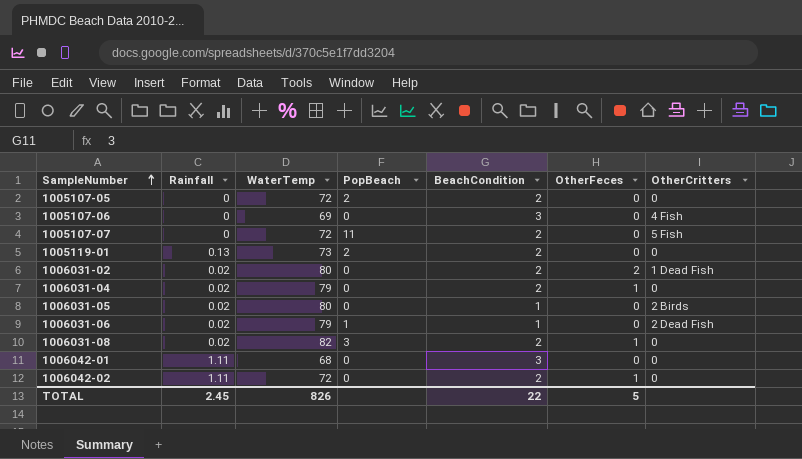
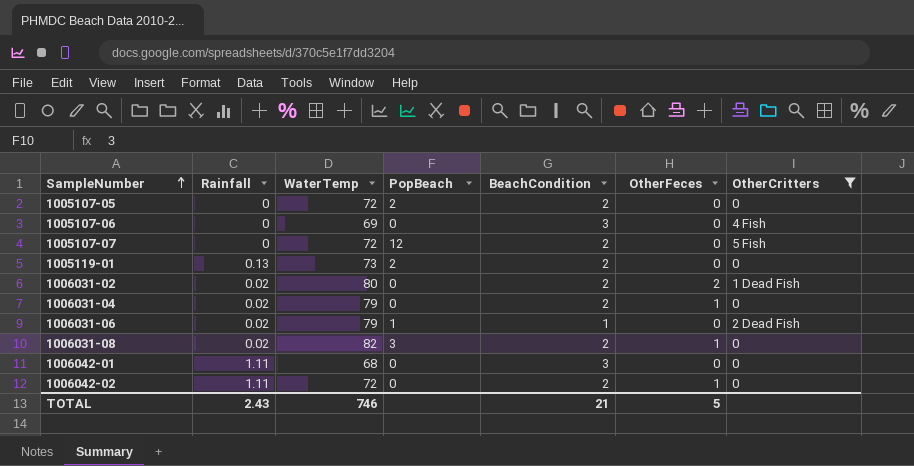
filter: none -> OtherCritters != 2 Birds
1005107-07 | PopBeach: 11 -> 12
TOTAL | Rainfall: 2.45 -> 2.43
TOTAL | WaterTemp: 826 -> 746
TOTAL | BeachCondition: 22 -> 21

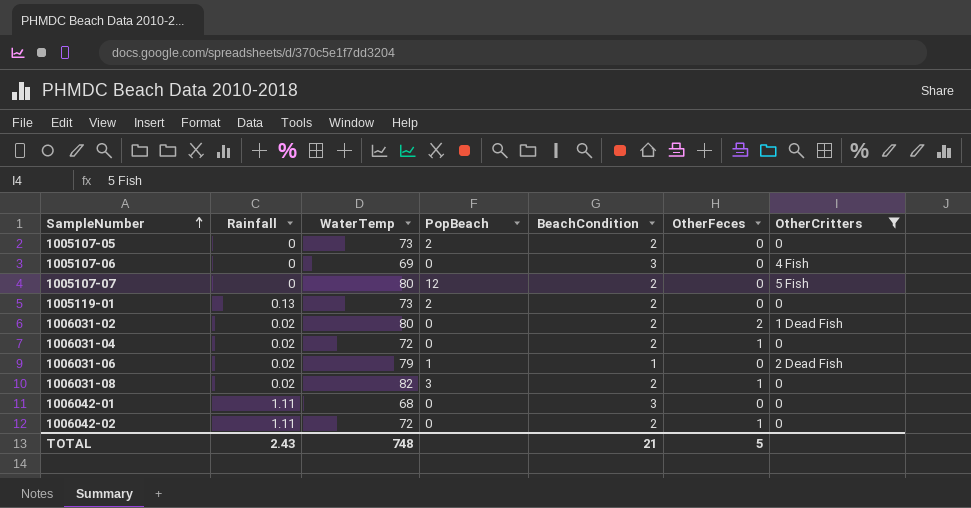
1005107-05 | WaterTemp: 72 -> 73
1005107-07 | WaterTemp: 72 -> 80
1006031-04 | WaterTemp: 79 -> 72
TOTAL | WaterTemp: 746 -> 748

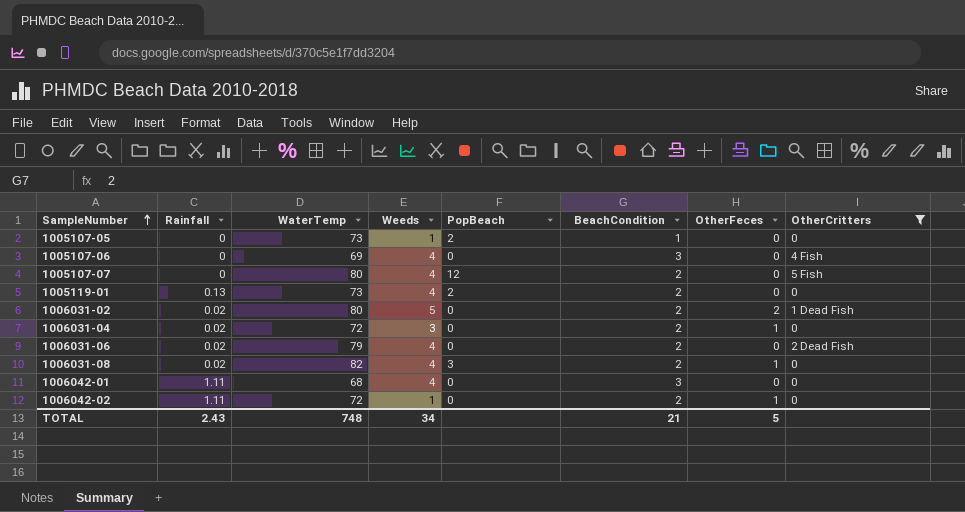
column Weeds | position: none -> 4
1005107-05 | BeachCondition: 2 -> 1
1006031-06 | PopBeach: 1 -> 0
1006031-06 | BeachCondition: 1 -> 2

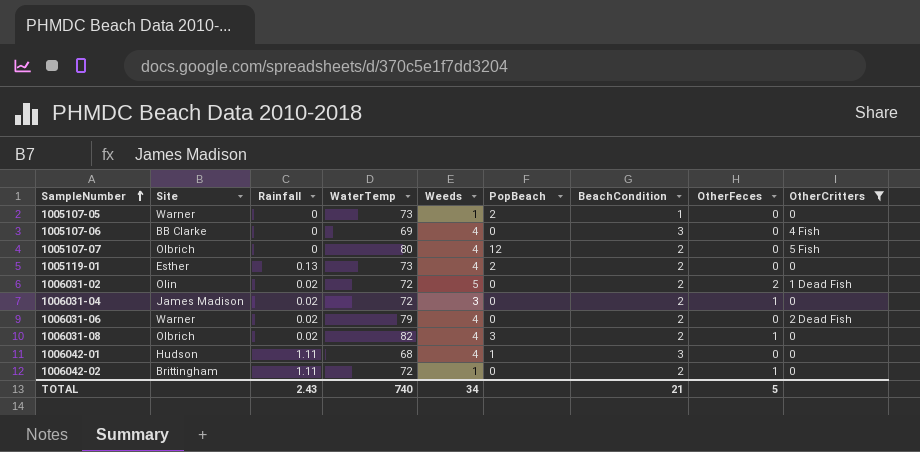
column Site | position: none -> 2
1006031-02 | WaterTemp: 80 -> 72
1006042-01 | PopBeach: 0 -> 1
TOTAL | WaterTemp: 748 -> 740

